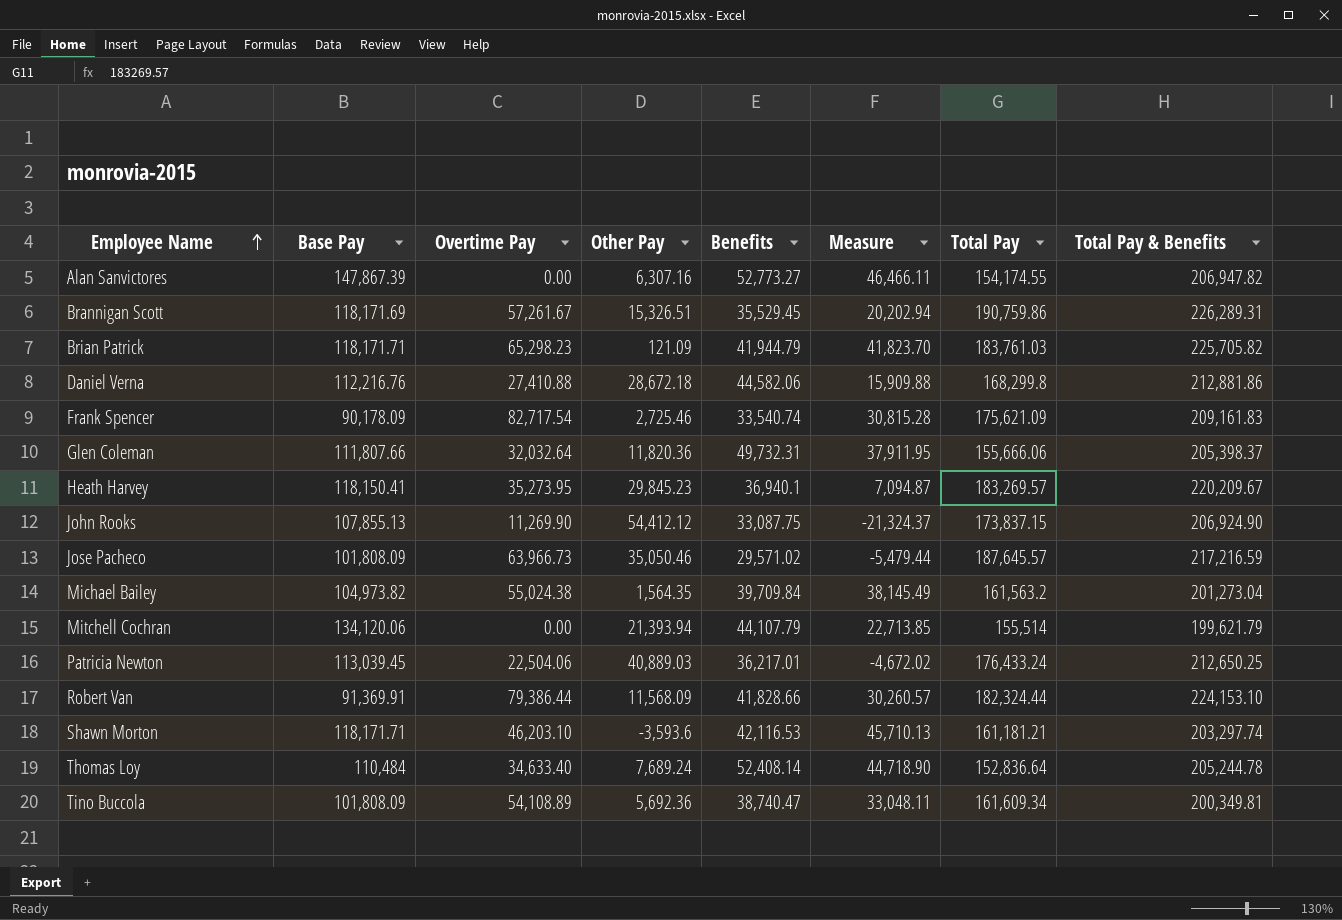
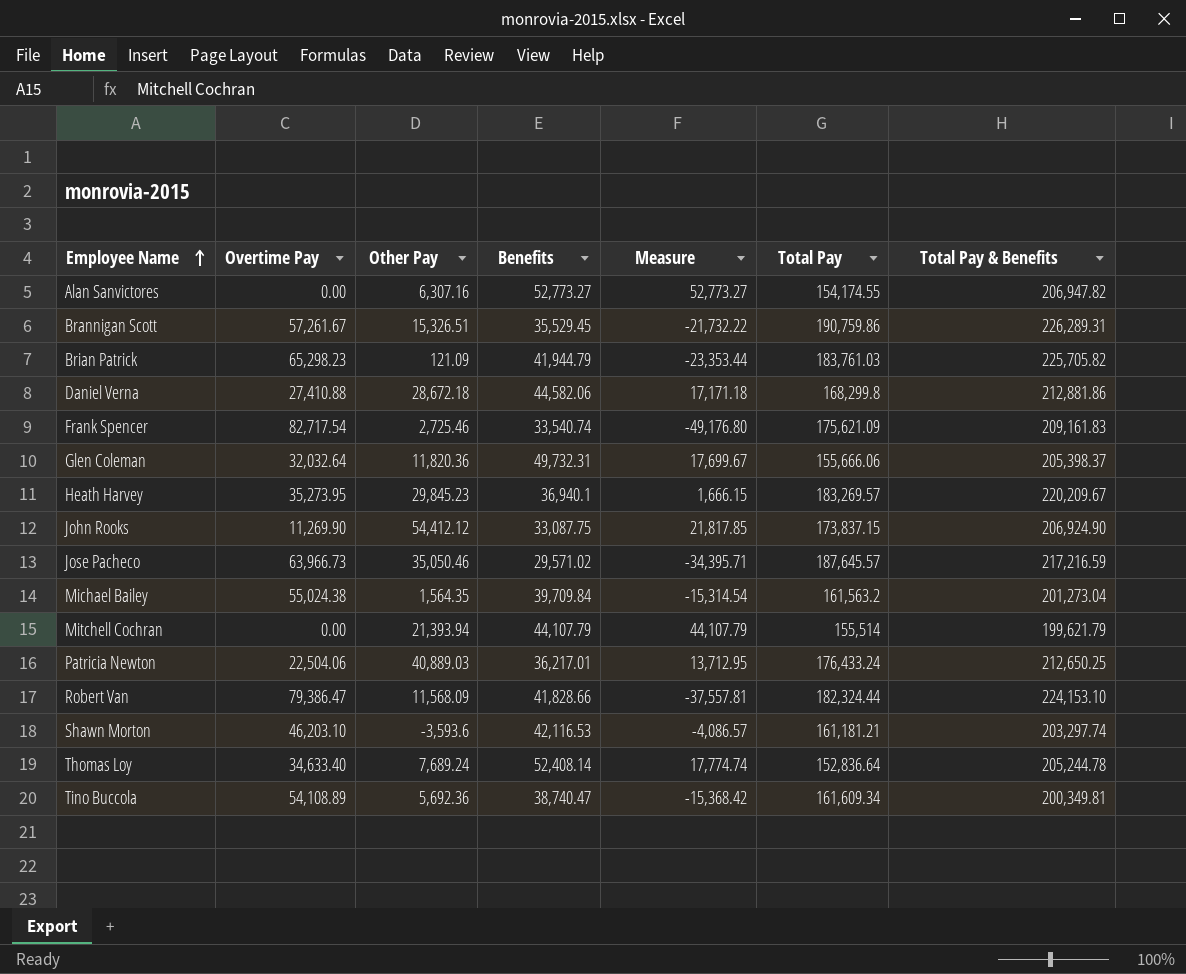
column Base Pay | position: 2 -> none
column Measure | formula: [Benefits] - [Other Pay] -> [Benefits] - [Overtime Pay]
Robert Van | Overtime Pay: 79,386.44 -> 79,386.47

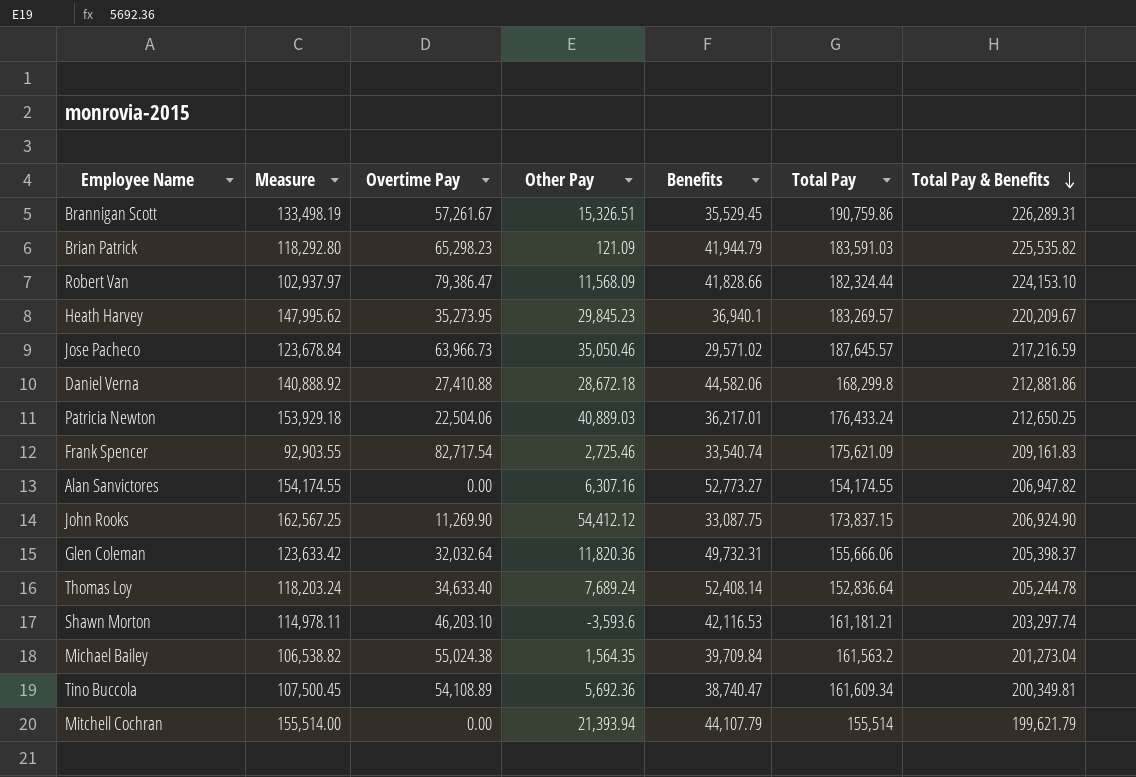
row order: Employee Name ascending -> Total Pay & Benefits descending
column Measure | formula: [Benefits] - [Overtime Pay] -> [Total Pay] - [Overtime Pay]
column Measure | position: 5 -> 2
Brian Patrick | Total Pay: 183,761.03 -> 183,591.03
Brian Patrick | Total Pay & Benefits: 225,705.82 -> 225,535.82

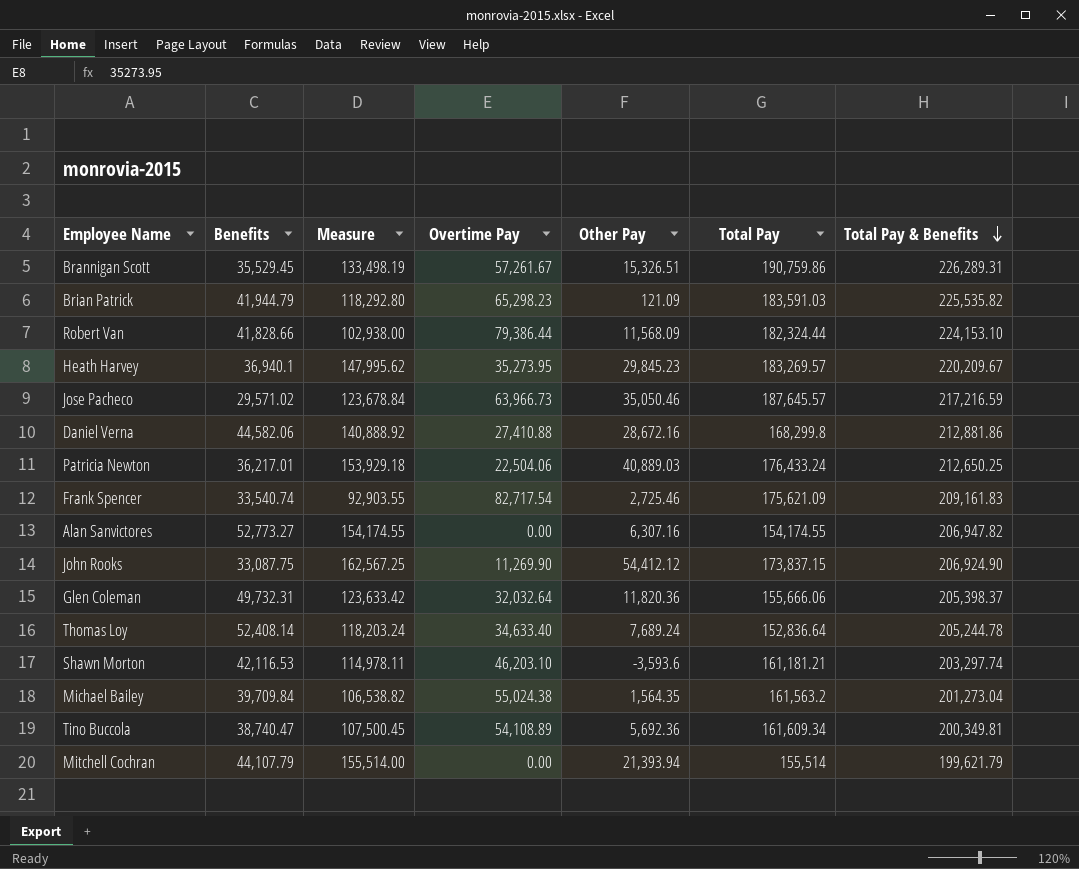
column Benefits | position: 5 -> 2
Robert Van | Measure: 102,937.97 -> 102,938.00
Robert Van | Overtime Pay: 79,386.47 -> 79,386.44
Daniel Verna | Other Pay: 28,672.18 -> 28,672.16

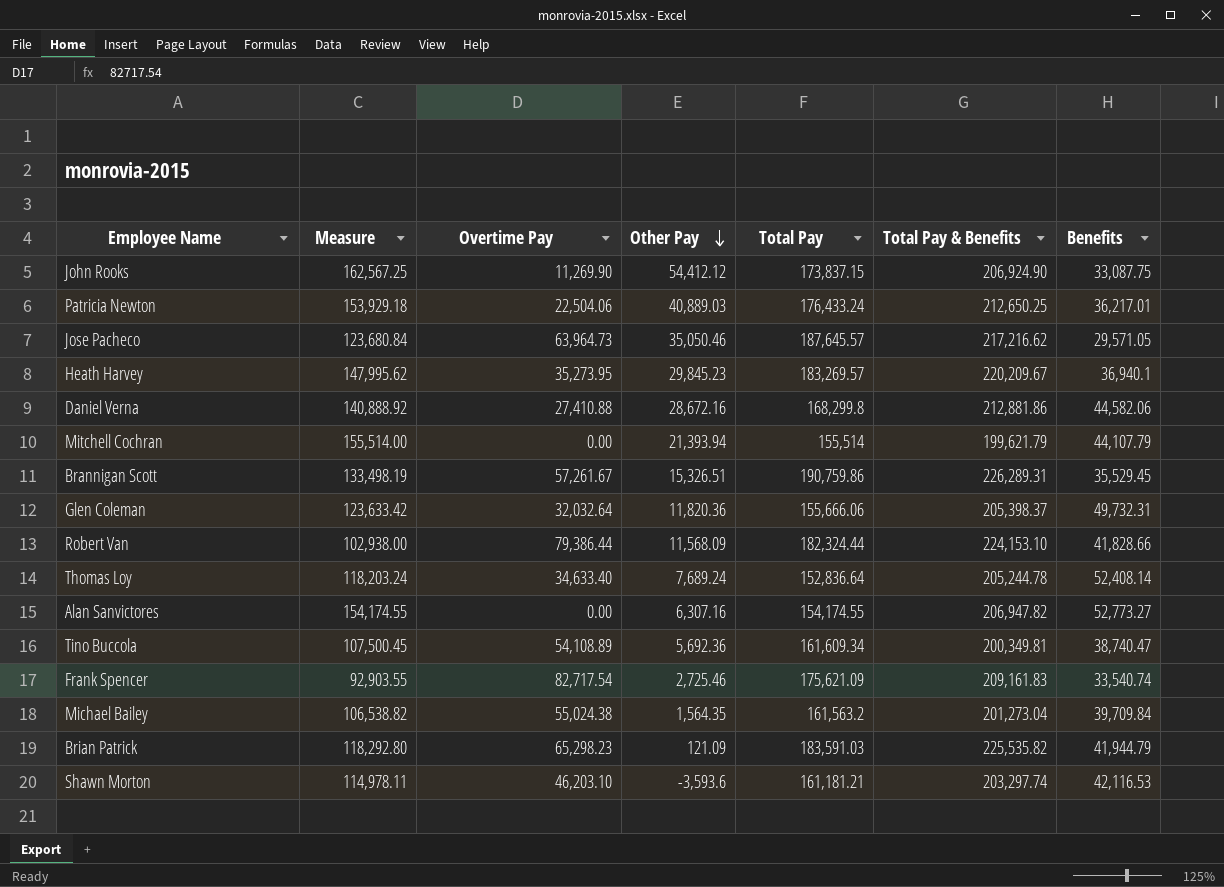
row order: Total Pay & Benefits descending -> Other Pay descending
column Benefits | position: 2 -> 7
Jose Pacheco | Measure: 123,678.84 -> 123,680.84
Jose Pacheco | Overtime Pay: 63,966.73 -> 63,964.73
Jose Pacheco | Total Pay & Benefits: 217,216.59 -> 217,216.62
Jose Pacheco | Benefits: 29,571.02 -> 29,571.05

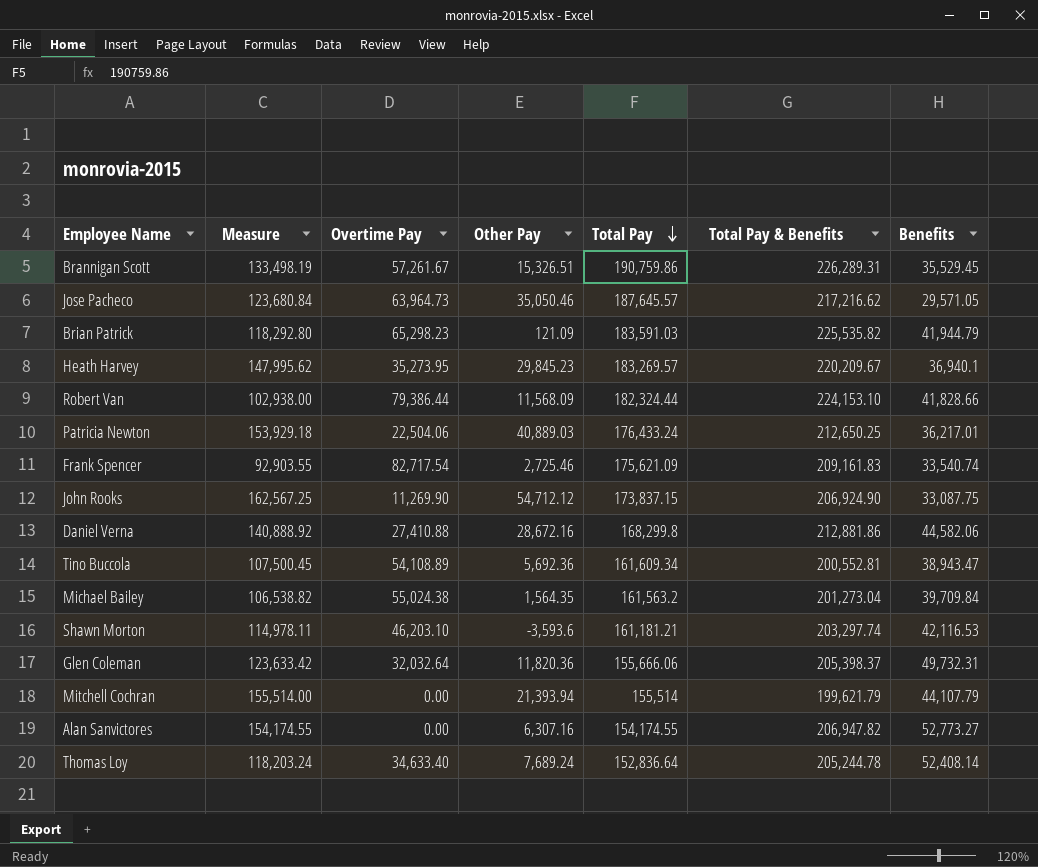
row order: Other Pay descending -> Total Pay descending
John Rooks | Other Pay: 54,412.12 -> 54,712.12
Tino Buccola | Total Pay & Benefits: 200,349.81 -> 200,552.81
Tino Buccola | Benefits: 38,740.47 -> 38,943.47

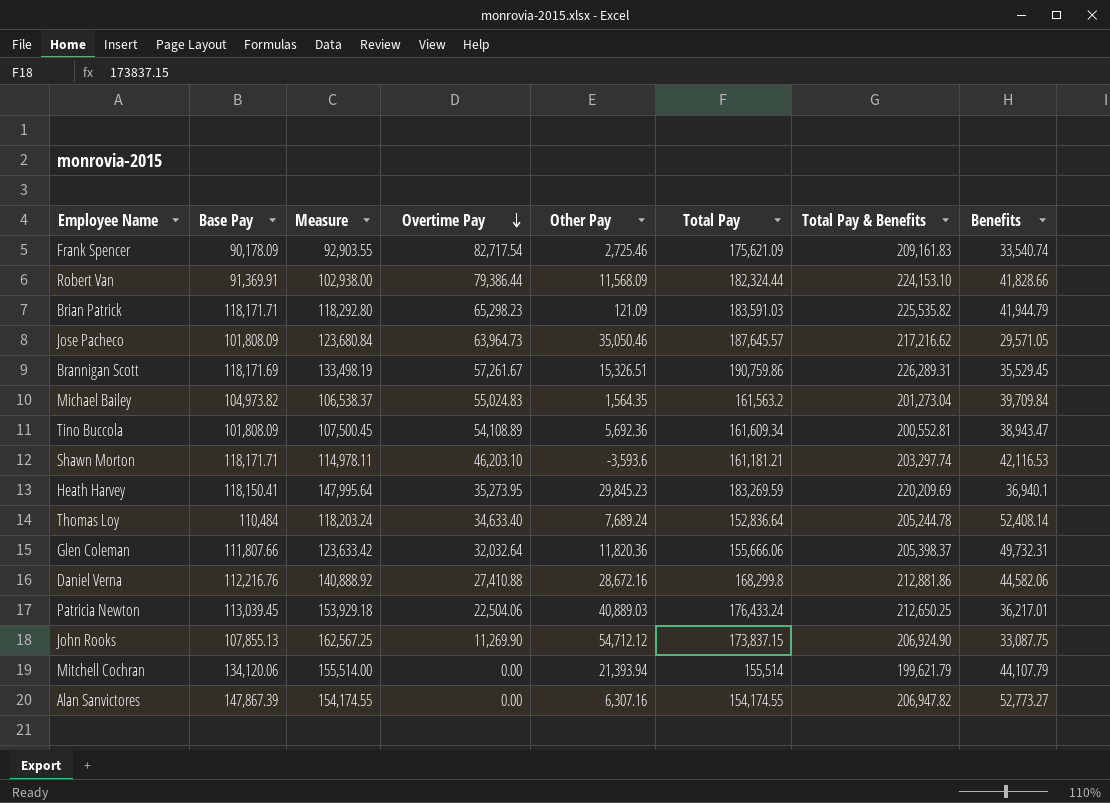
row order: Total Pay descending -> Overtime Pay descending
column Base Pay | position: none -> 2
Michael Bailey | Measure: 106,538.82 -> 106,538.37
Michael Bailey | Overtime Pay: 55,024.38 -> 55,024.83
Heath Harvey | Measure: 147,995.62 -> 147,995.64
Heath Harvey | Total Pay: 183,269.57 -> 183,269.59
Heath Harvey | Total Pay & Benefits: 220,209.67 -> 220,209.69

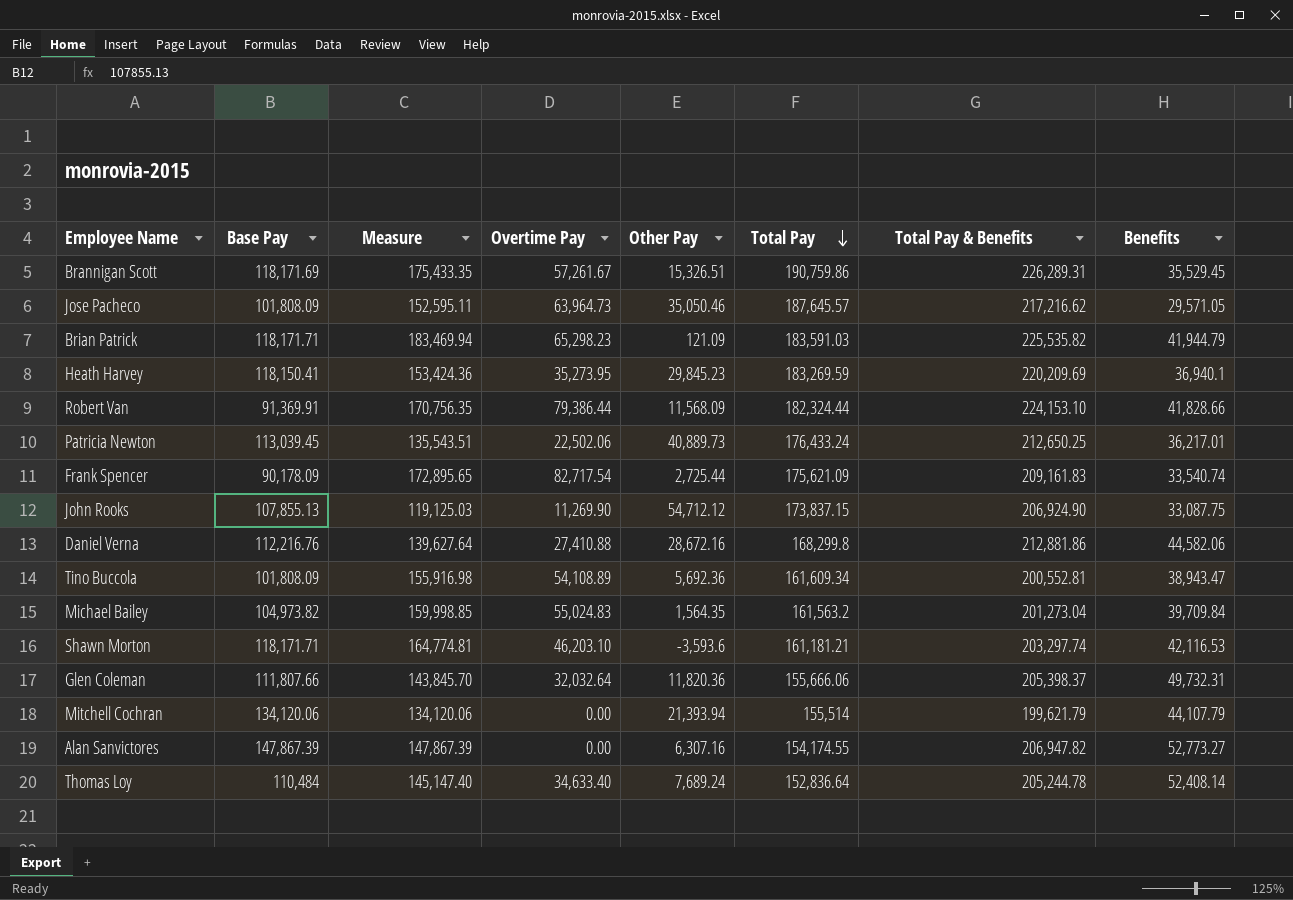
row order: Overtime Pay descending -> Total Pay descending
column Measure | formula: [Total Pay] - [Overtime Pay] -> [Total Pay] - [Other Pay]
Patricia Newton | Overtime Pay: 22,504.06 -> 22,502.06
Patricia Newton | Other Pay: 40,889.03 -> 40,889.73
Frank Spencer | Other Pay: 2,725.46 -> 2,725.44

